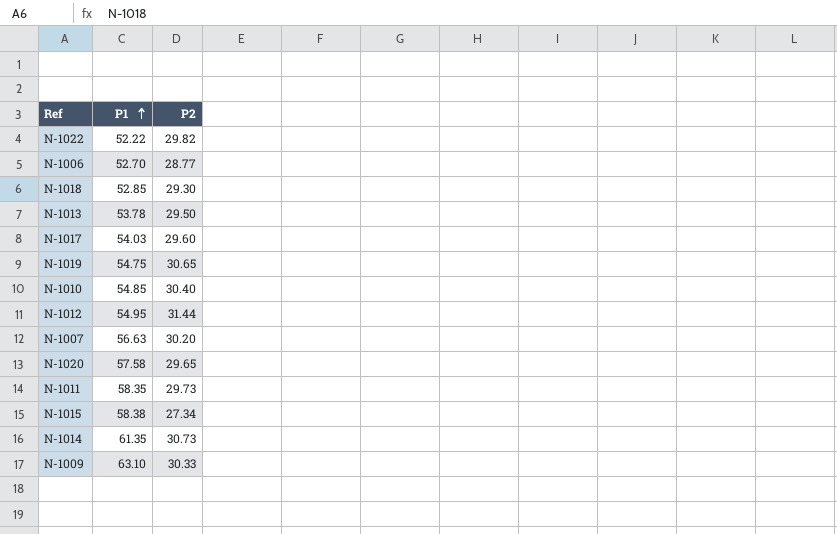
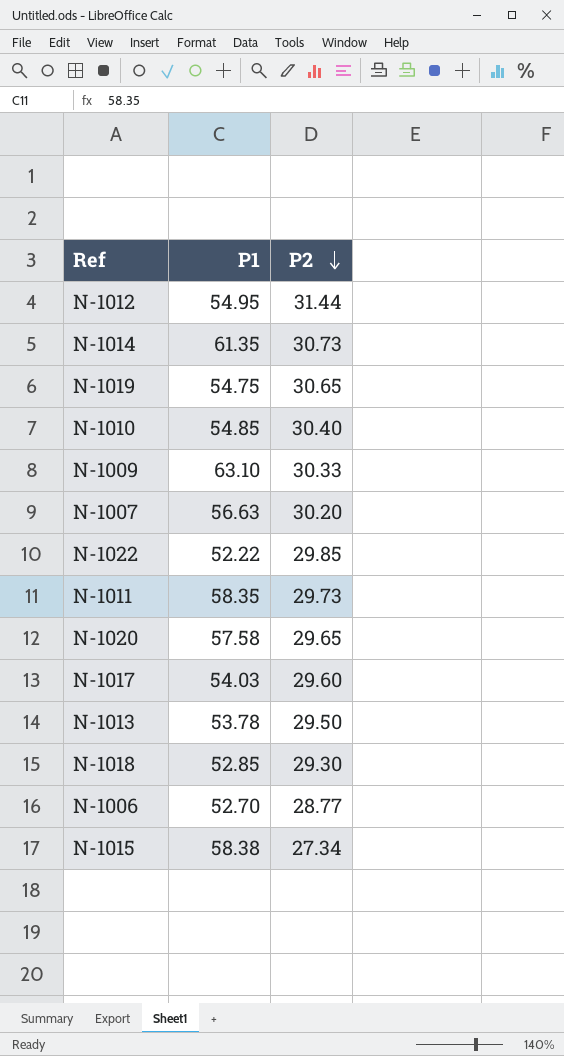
row order: P1 ascending -> P2 descending
N-1022 | P2: 29.82 -> 29.85

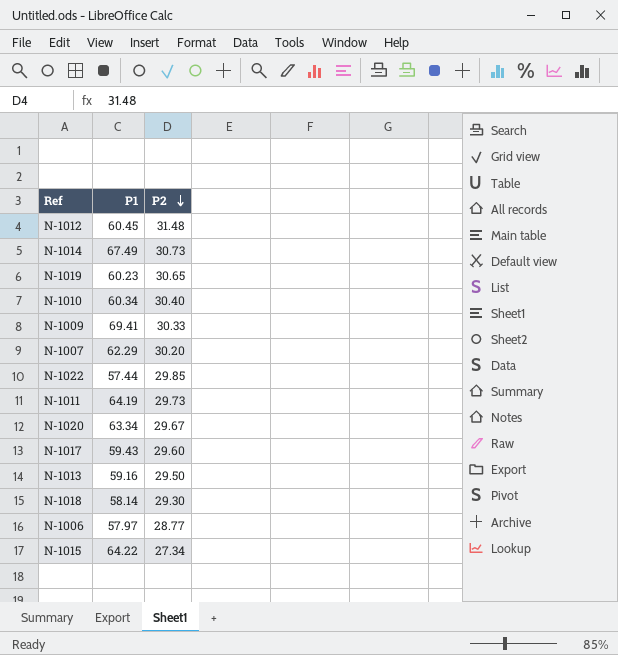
N-1012 | P1: 54.95 -> 60.45
N-1012 | P2: 31.44 -> 31.48
N-1014 | P1: 61.35 -> 67.49
N-1019 | P1: 54.75 -> 60.23
N-1010 | P1: 54.85 -> 60.34
N-1009 | P1: 63.10 -> 69.41
N-1007 | P1: 56.63 -> 62.29
N-1022 | P1: 52.22 -> 57.44
N-1011 | P1: 58.35 -> 64.19
N-1020 | P1: 57.58 -> 63.34
N-1020 | P2: 29.65 -> 29.67
N-1017 | P1: 54.03 -> 59.43
N-1013 | P1: 53.78 -> 59.16
N-1018 | P1: 52.85 -> 58.14
N-1006 | P1: 52.70 -> 57.97
N-1015 | P1: 58.38 -> 64.22

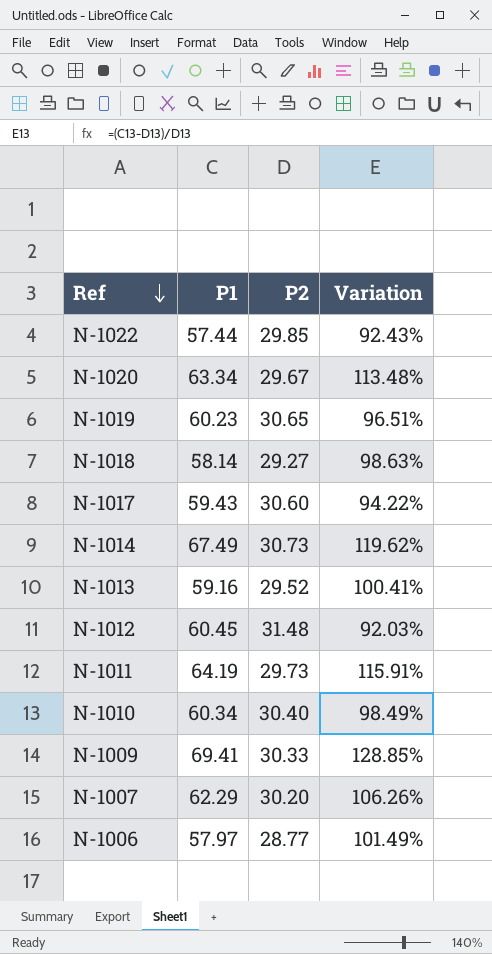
row order: P2 descending -> Ref descending
column Variation | formula: none -> ([P1] - [P2]) / [P2]
row N-1015: 64.22 | 27.34 -> none
N-1018 | P2: 29.30 -> 29.27
N-1017 | P2: 29.60 -> 30.60
N-1013 | P2: 29.50 -> 29.52

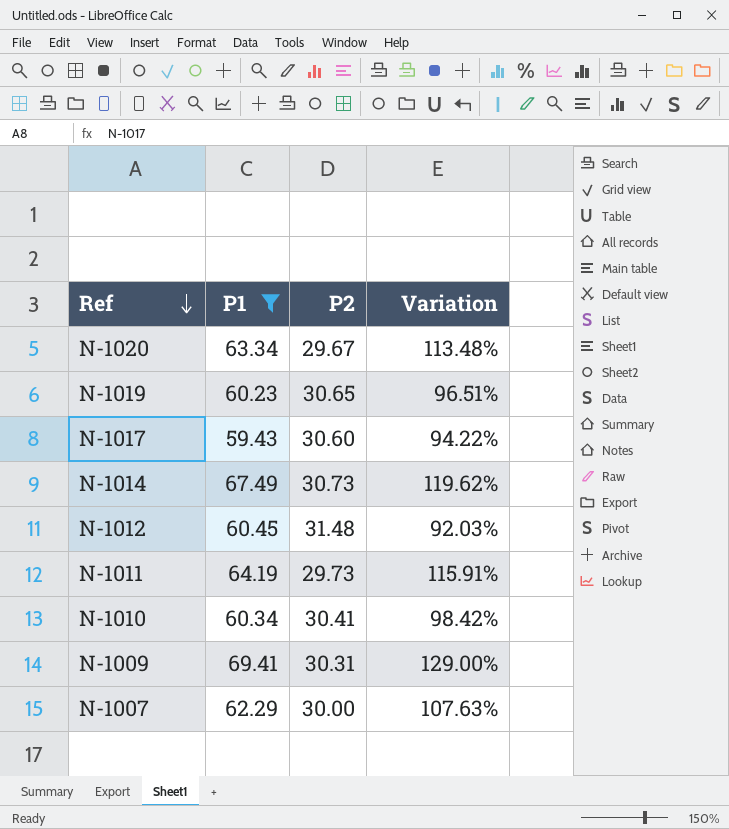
filter: none -> P1 >= 59.43
N-1010 | P2: 30.40 -> 30.41
N-1010 | Variation: 98.49% -> 98.42%
N-1009 | P2: 30.33 -> 30.31
N-1009 | Variation: 128.85% -> 129.00%
N-1007 | P2: 30.20 -> 30.00
N-1007 | Variation: 106.26% -> 107.63%

